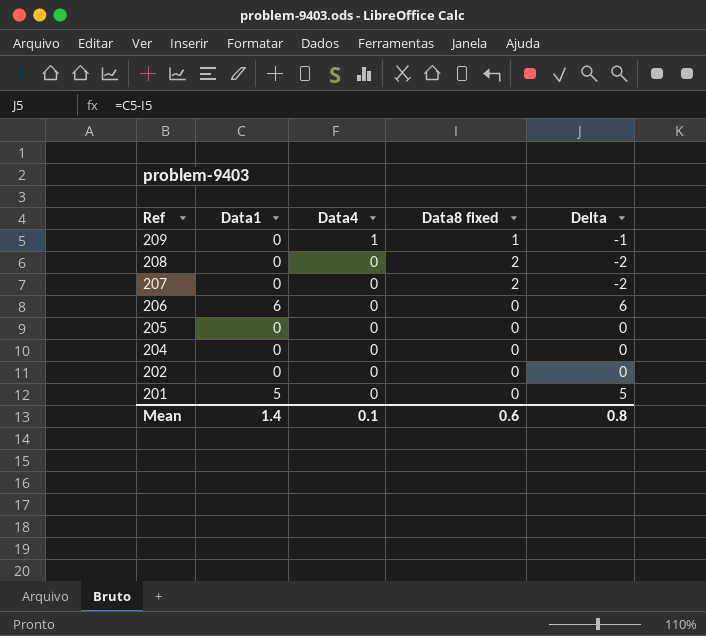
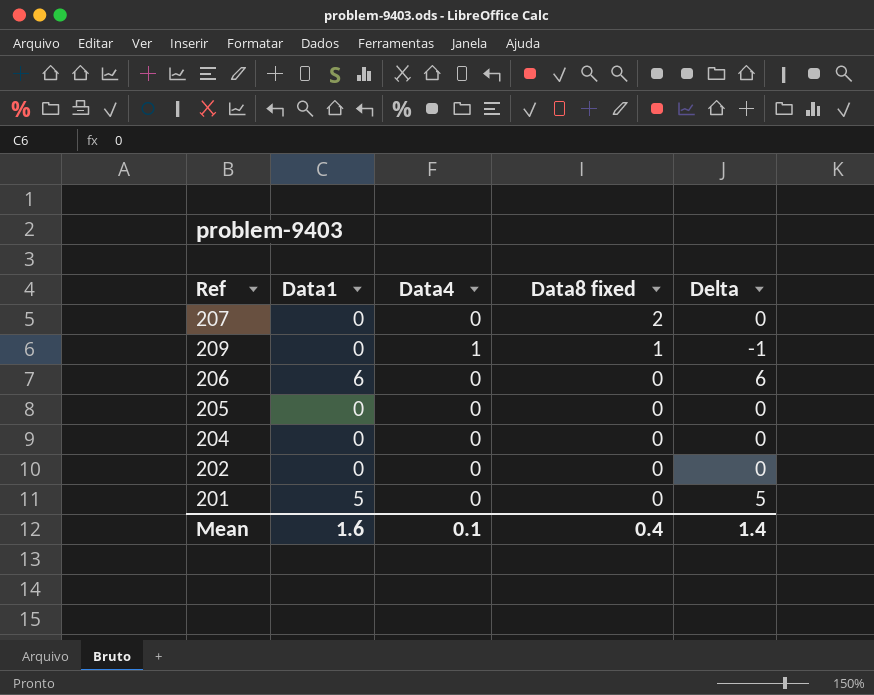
row order: Ref descending -> Data8 fixed descending
column Delta | formula: [Data1] - [Data8 fixed] -> [Data1] - [Data4]
row 208: 0 | 0 | 2 | -2 -> none
Mean | Data1: 1.4 -> 1.6
Mean | Data8 fixed: 0.6 -> 0.4
Mean | Delta: 0.8 -> 1.4

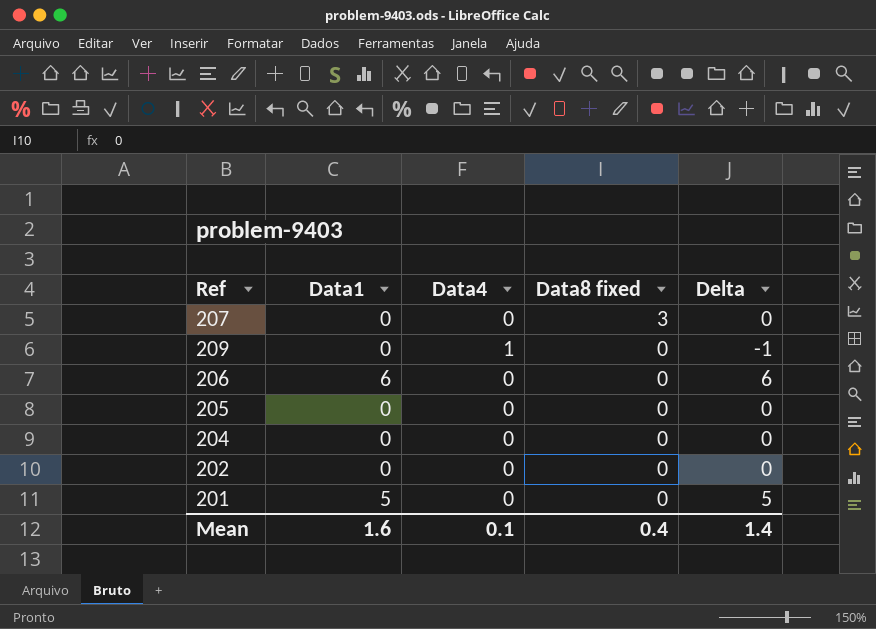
207 | Data8 fixed: 2 -> 3
209 | Data8 fixed: 1 -> 0

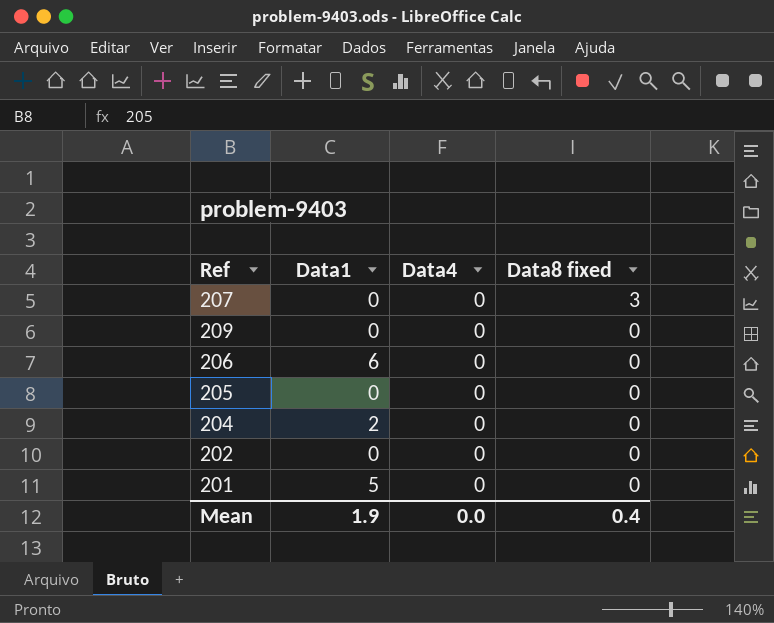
column Delta | formula: [Data1] - [Data4] -> none
209 | Data4: 1 -> 0
204 | Data1: 0 -> 2
Mean | Data1: 1.6 -> 1.9
Mean | Data4: 0.1 -> 0.0

